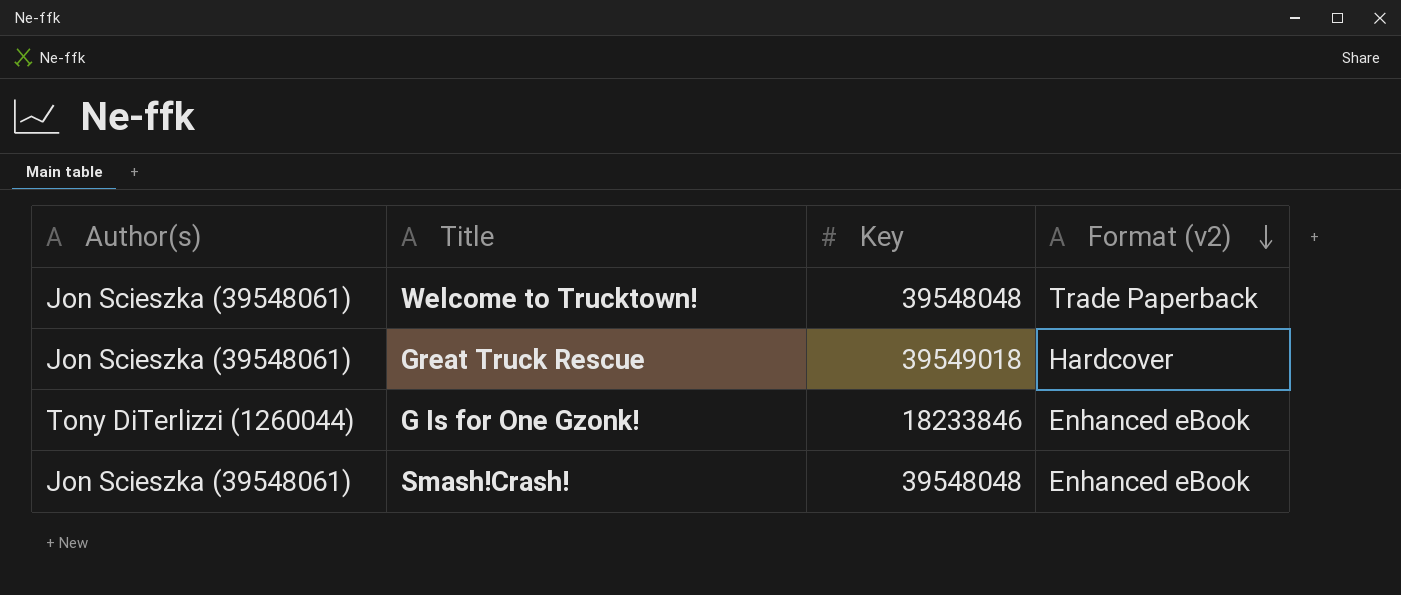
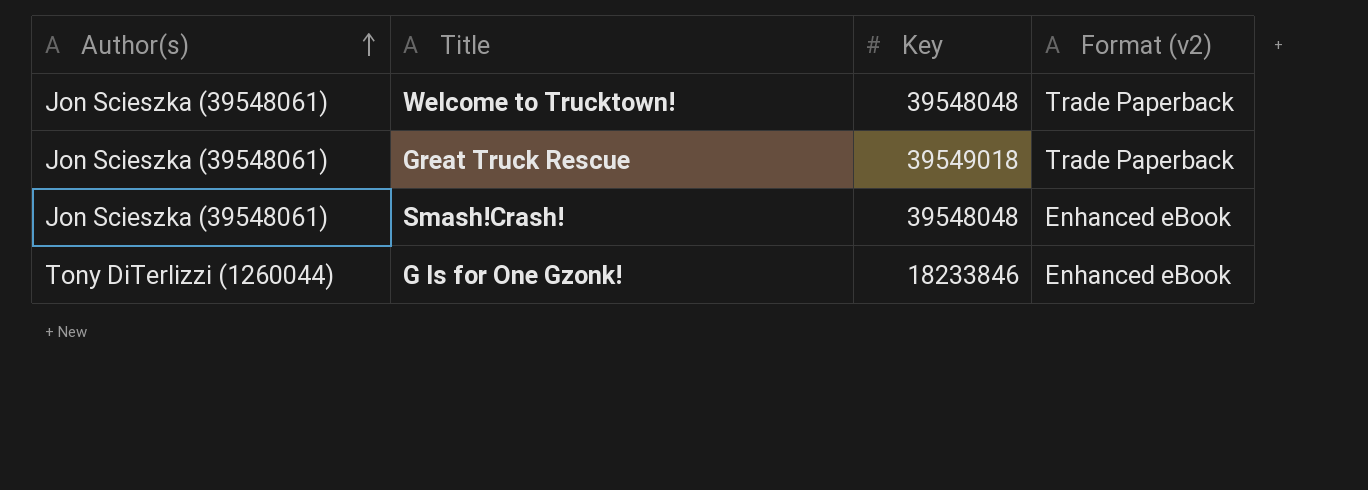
row order: Format (v2) descending -> Author(s) ascending
Great Truck Rescue | Format (v2): Hardcover -> Trade Paperback

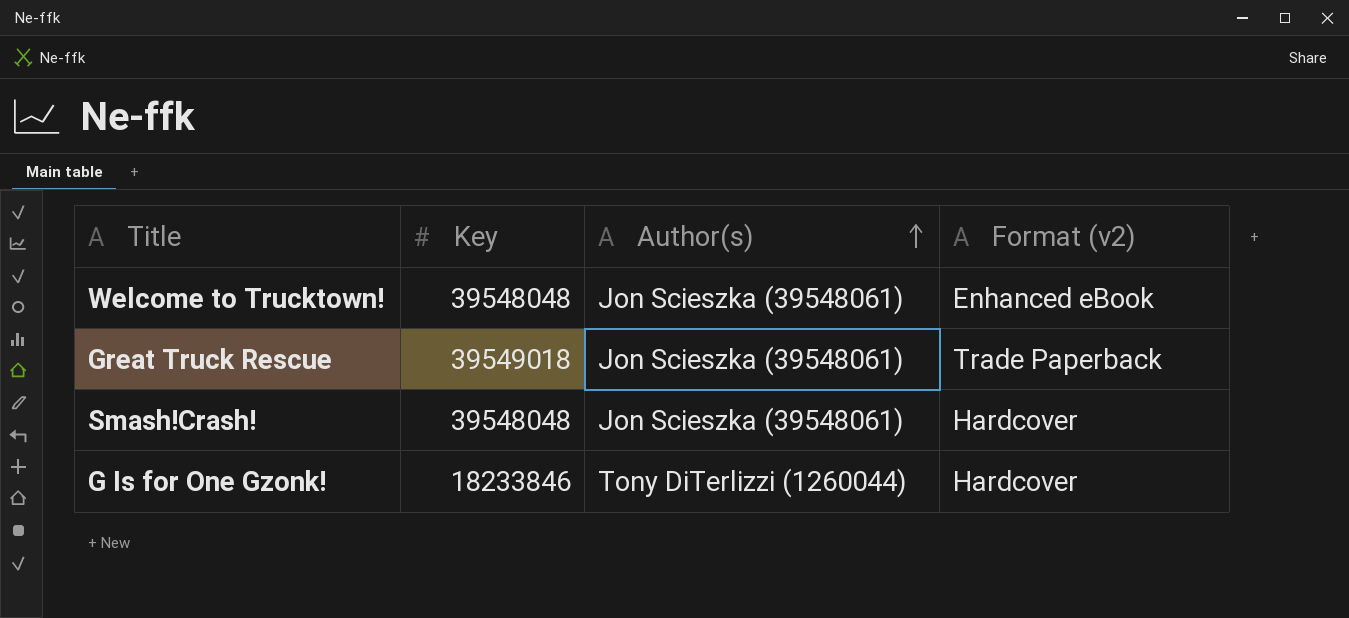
column Author(s) | position: 1 -> 3
Welcome to Trucktown! | Format (v2): Trade Paperback -> Enhanced eBook
Smash!Crash! | Format (v2): Enhanced eBook -> Hardcover
G Is for One Gzonk! | Format (v2): Enhanced eBook -> Hardcover

